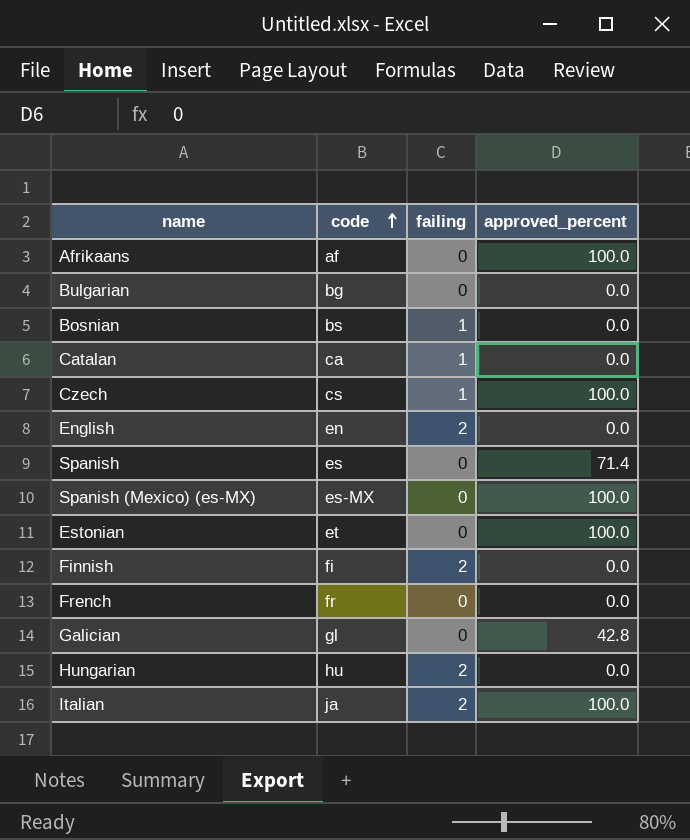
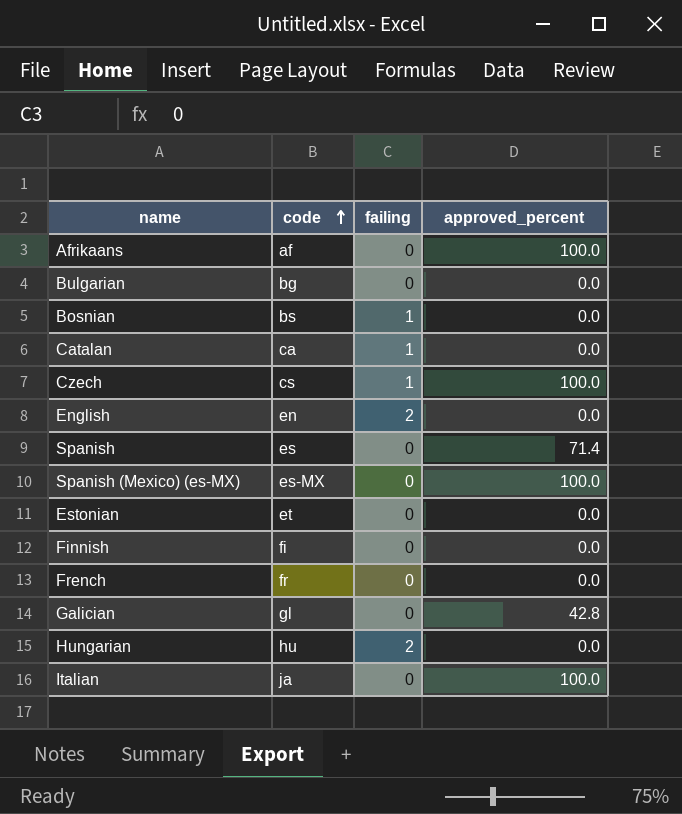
Estonian | approved_percent: 100.0 -> 0.0
Finnish | failing: 2 -> 0
Italian | failing: 2 -> 0

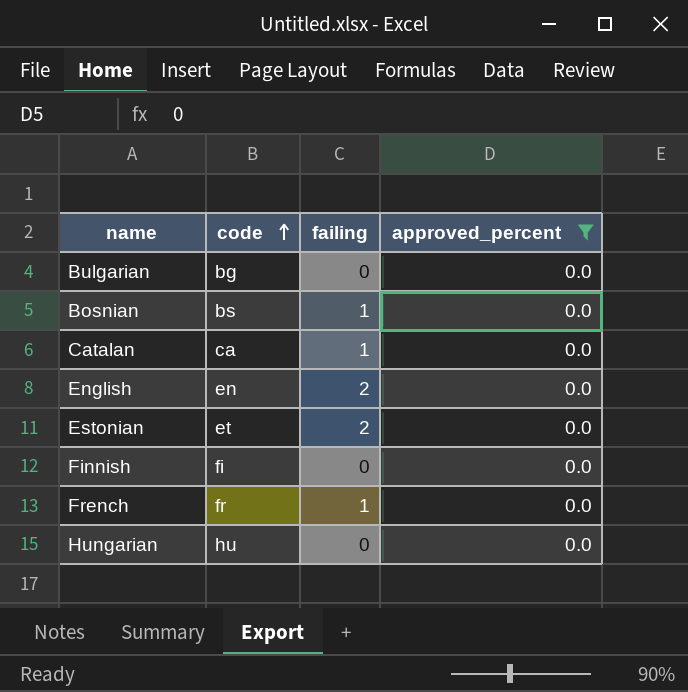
filter: none -> approved_percent = 0.0
Estonian | failing: 0 -> 2
French | failing: 0 -> 1
Hungarian | failing: 2 -> 0

